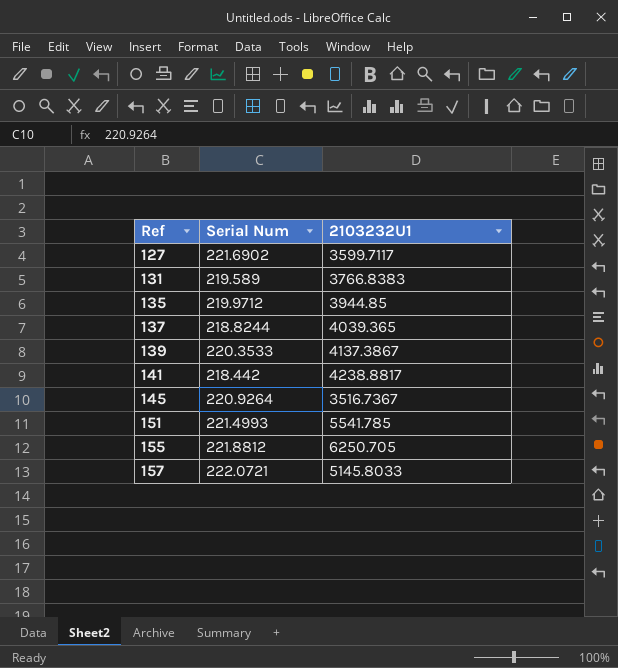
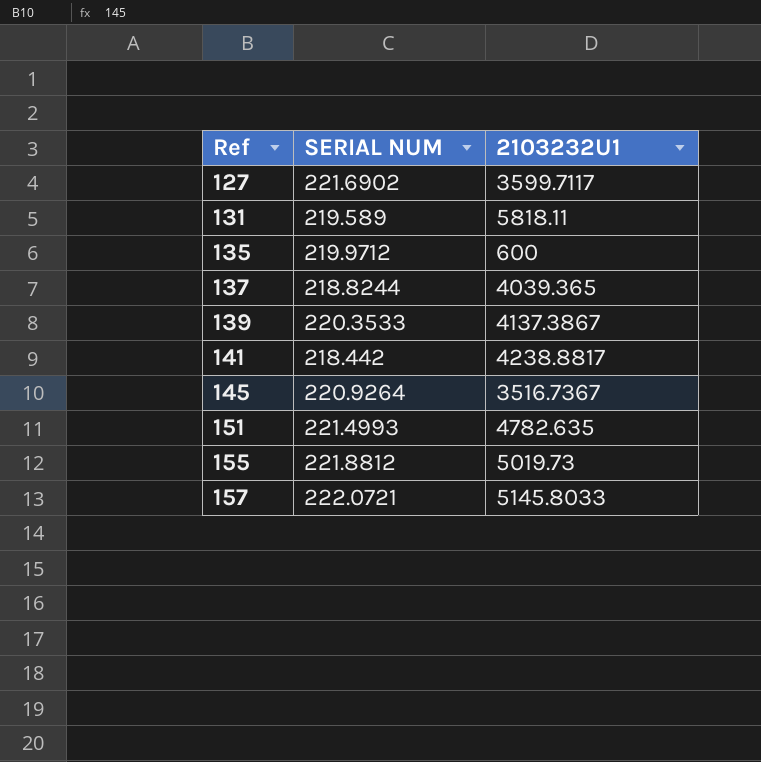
column name: Serial Num -> SERIAL NUM
131 | 2103232U1: 3766.8383 -> 5818.11
135 | 2103232U1: 3944.85 -> 600
151 | 2103232U1: 5541.785 -> 4782.635
155 | 2103232U1: 6250.705 -> 5019.73

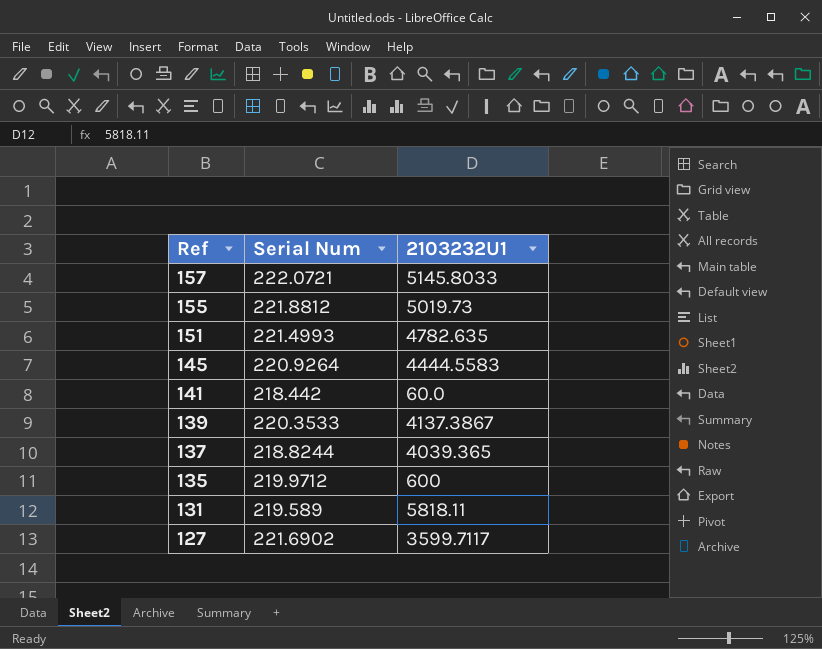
row order: Ref ascending -> Ref descending
column name: SERIAL NUM -> Serial Num
145 | 2103232U1: 3516.7367 -> 4444.5583
141 | 2103232U1: 4238.8817 -> 60.0

